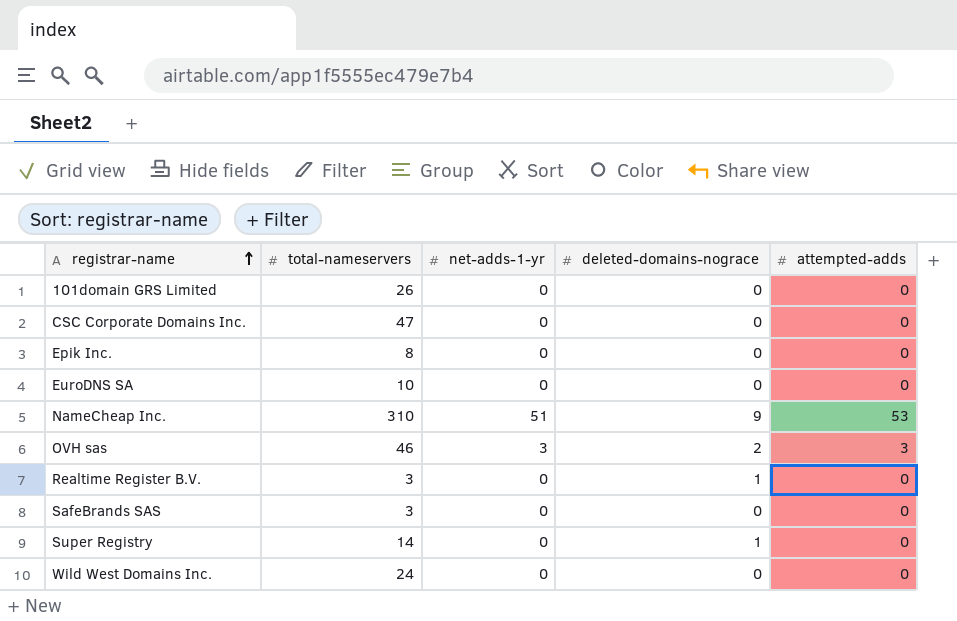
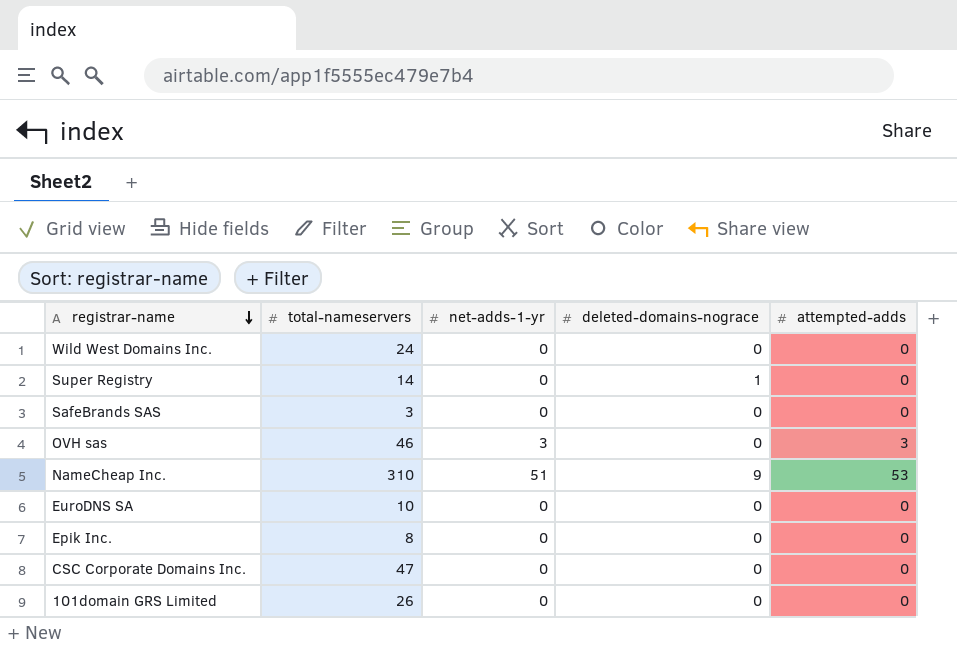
row order: registrar-name ascending -> registrar-name descending
row Realtime Register B.V.: 3 | 0 | 1 | 0 -> none
OVH sas | deleted-domains-nograce: 2 -> 0

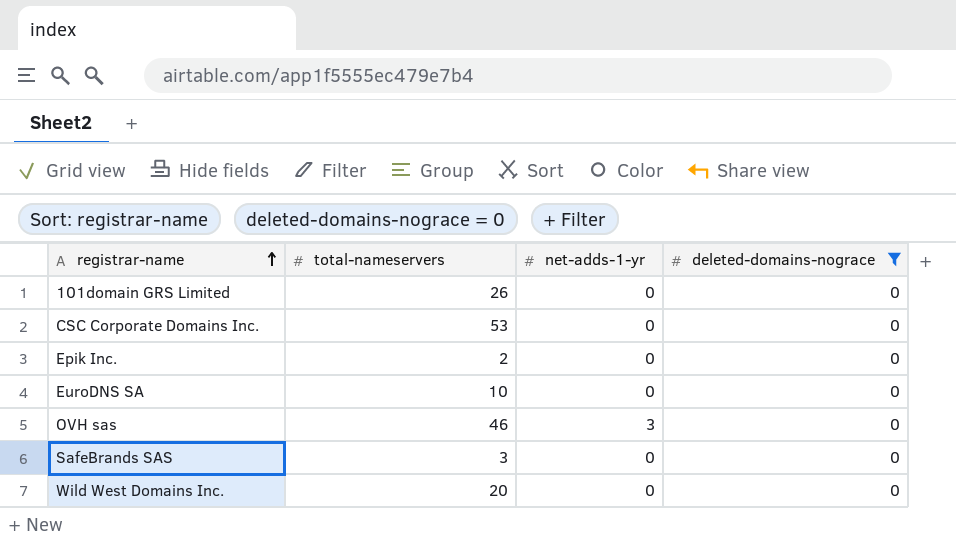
filter: none -> deleted-domains-nograce = 0
row order: registrar-name descending -> registrar-name ascending
column attempted-adds | position: 5 -> none
CSC Corporate Domains Inc. | total-nameservers: 47 -> 53
Epik Inc. | total-nameservers: 8 -> 2
Wild West Domains Inc. | total-nameservers: 24 -> 20

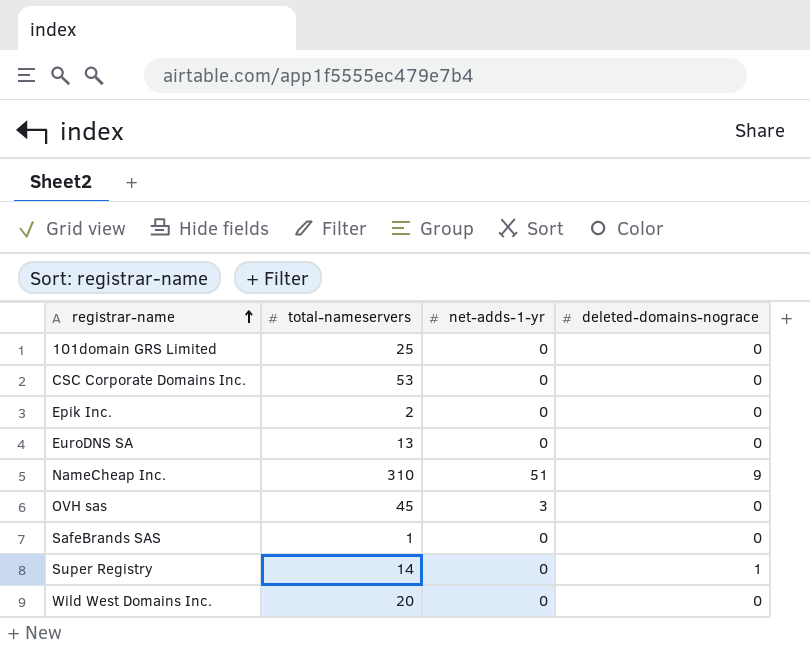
filter: deleted-domains-nograce = 0 -> none
101domain GRS Limited | total-nameservers: 26 -> 25
EuroDNS SA | total-nameservers: 10 -> 13
OVH sas | total-nameservers: 46 -> 45
SafeBrands SAS | total-nameservers: 3 -> 1

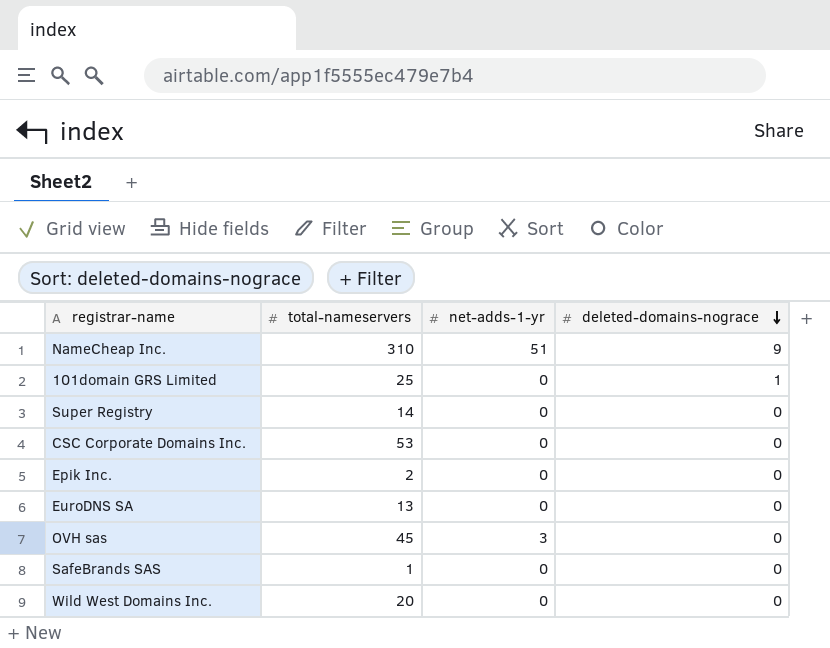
row order: registrar-name ascending -> deleted-domains-nograce descending
101domain GRS Limited | deleted-domains-nograce: 0 -> 1
Super Registry | deleted-domains-nograce: 1 -> 0

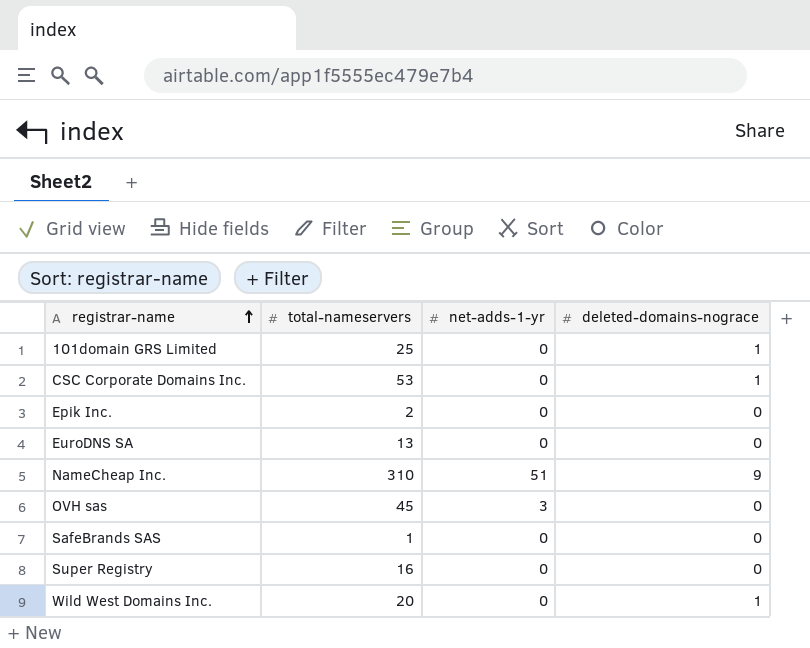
row order: deleted-domains-nograce descending -> registrar-name ascending
CSC Corporate Domains Inc. | deleted-domains-nograce: 0 -> 1
Super Registry | total-nameservers: 14 -> 16
Wild West Domains Inc. | deleted-domains-nograce: 0 -> 1

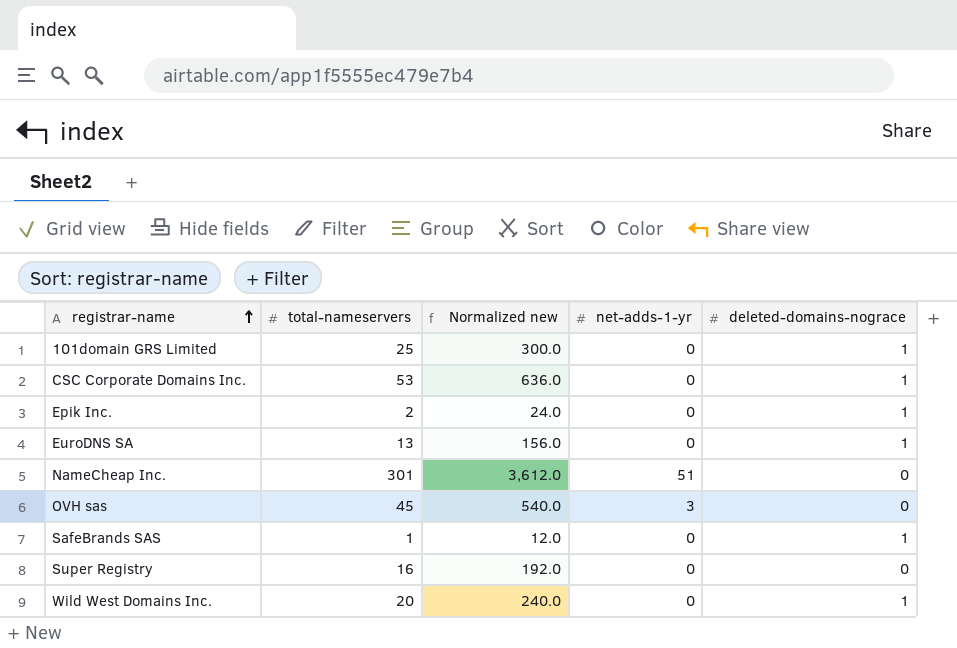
column Normalized new | formula: none -> [total-nameservers] * 12
Epik Inc. | deleted-domains-nograce: 0 -> 1
EuroDNS SA | deleted-domains-nograce: 0 -> 1
NameCheap Inc. | total-nameservers: 310 -> 301
NameCheap Inc. | deleted-domains-nograce: 9 -> 0
SafeBrands SAS | deleted-domains-nograce: 0 -> 1

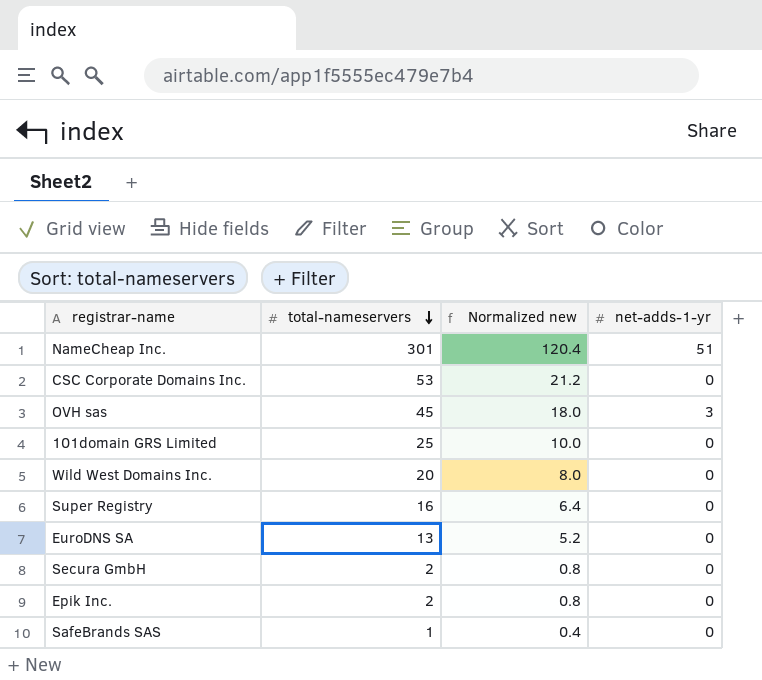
row order: registrar-name ascending -> total-nameservers descending
column deleted-domains-nograce | position: 5 -> none
column Normalized new | formula: [total-nameservers] * 12 -> [total-nameservers] * 0.4
row Secura GmbH: none -> 2 | 0.8 | 0

